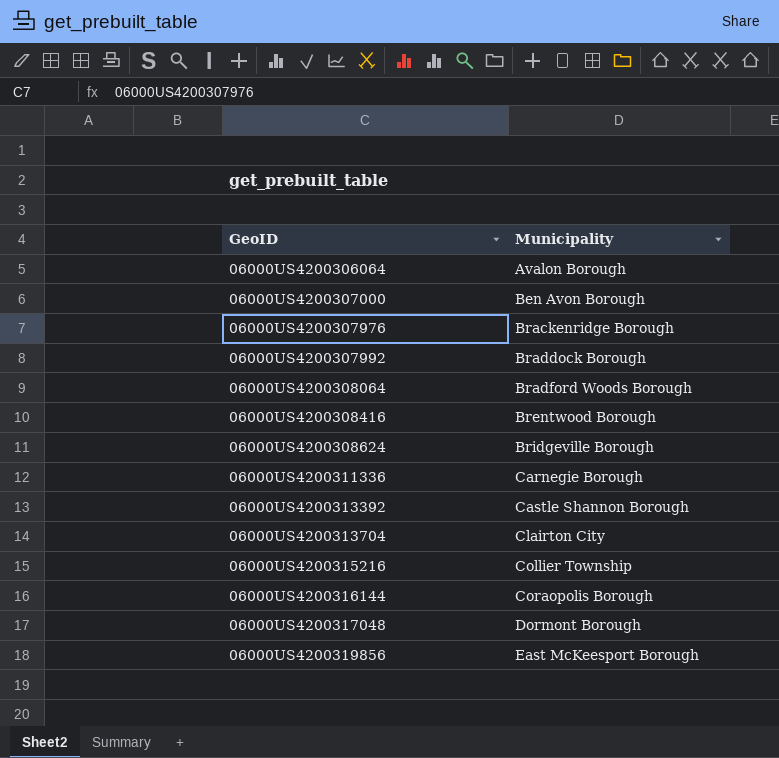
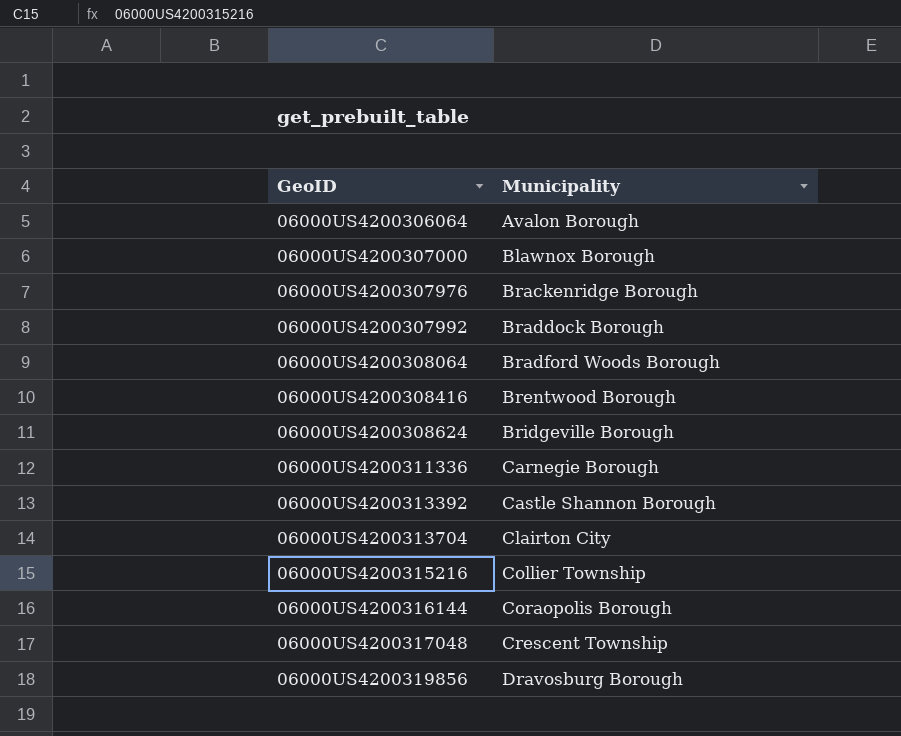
06000US4200307000 | Municipality: Ben Avon Borough -> Blawnox Borough
06000US4200317048 | Municipality: Dormont Borough -> Crescent Township
06000US4200319856 | Municipality: East McKeesport Borough -> Dravosburg Borough

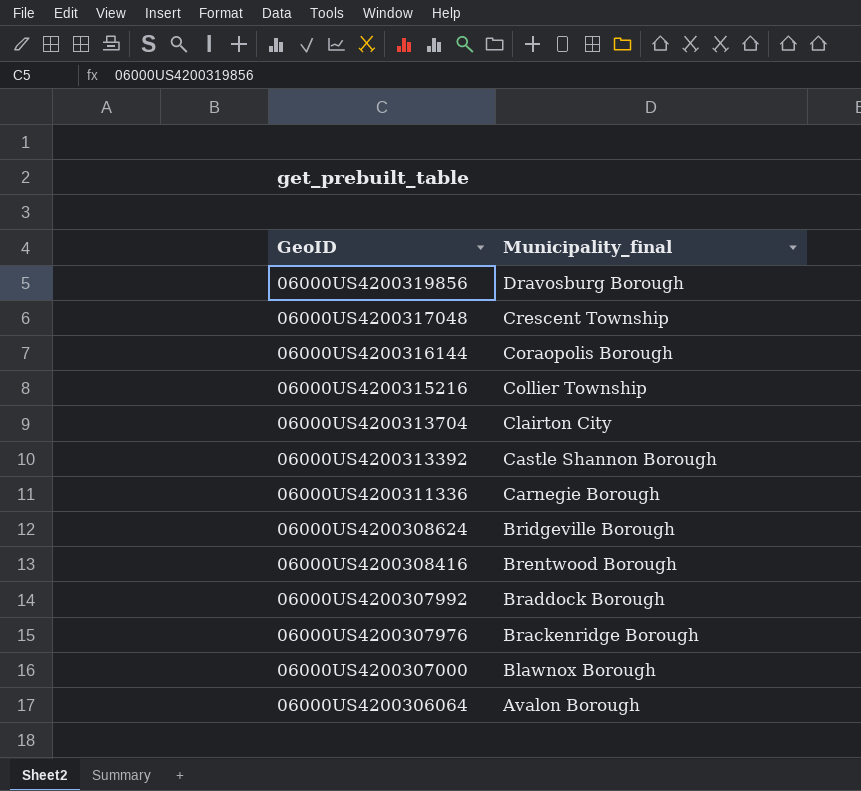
row order: GeoID ascending -> GeoID descending
column name: Municipality -> Municipality_final
row 06000US4200308064: Bradford Woods Borough -> none

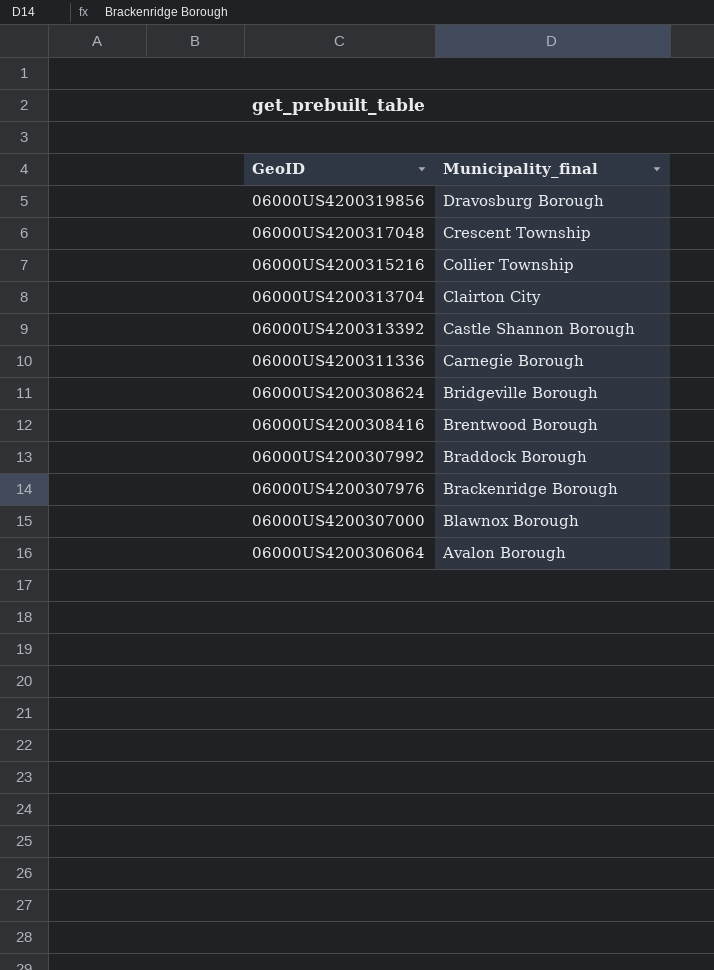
row 06000US4200316144: Coraopolis Borough -> none

